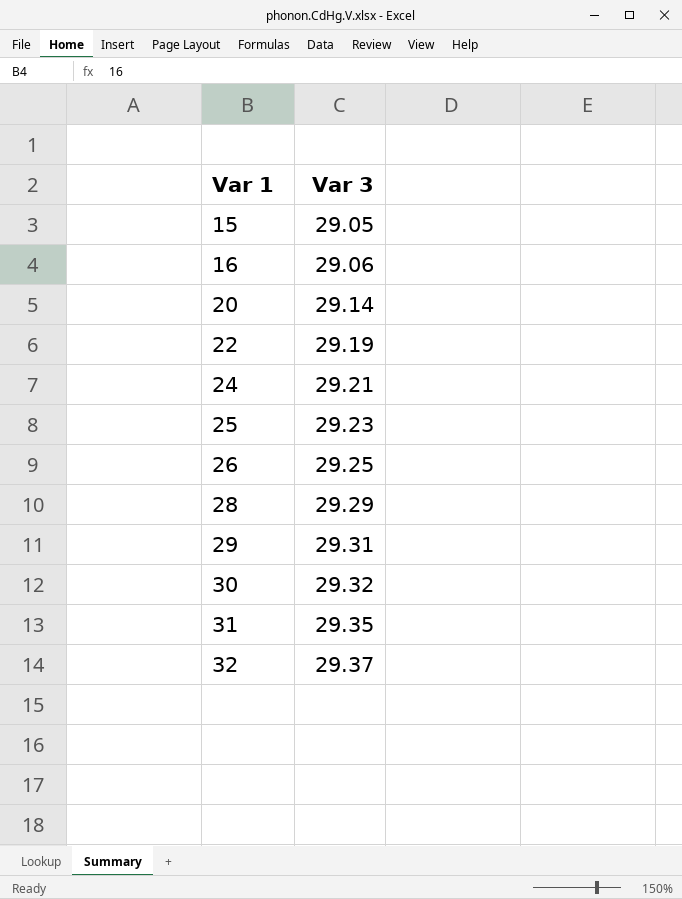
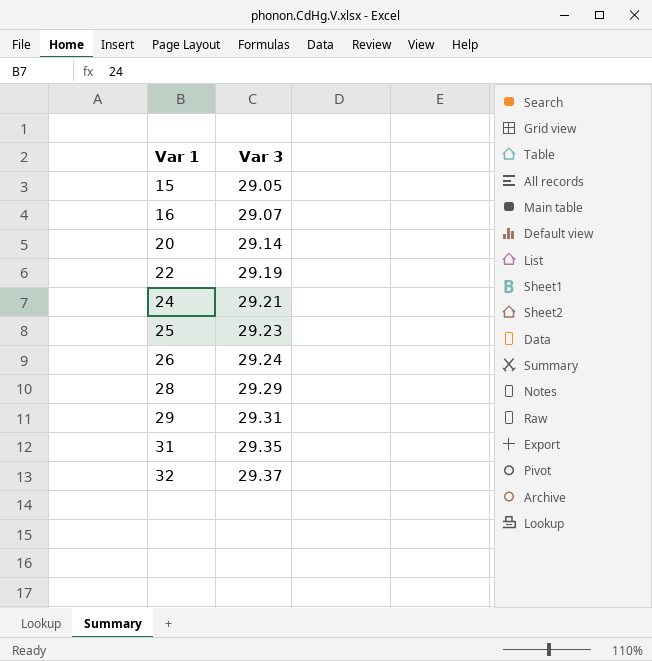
row 30: 29.32 -> none
16 | Var 3: 29.06 -> 29.07
26 | Var 3: 29.25 -> 29.24

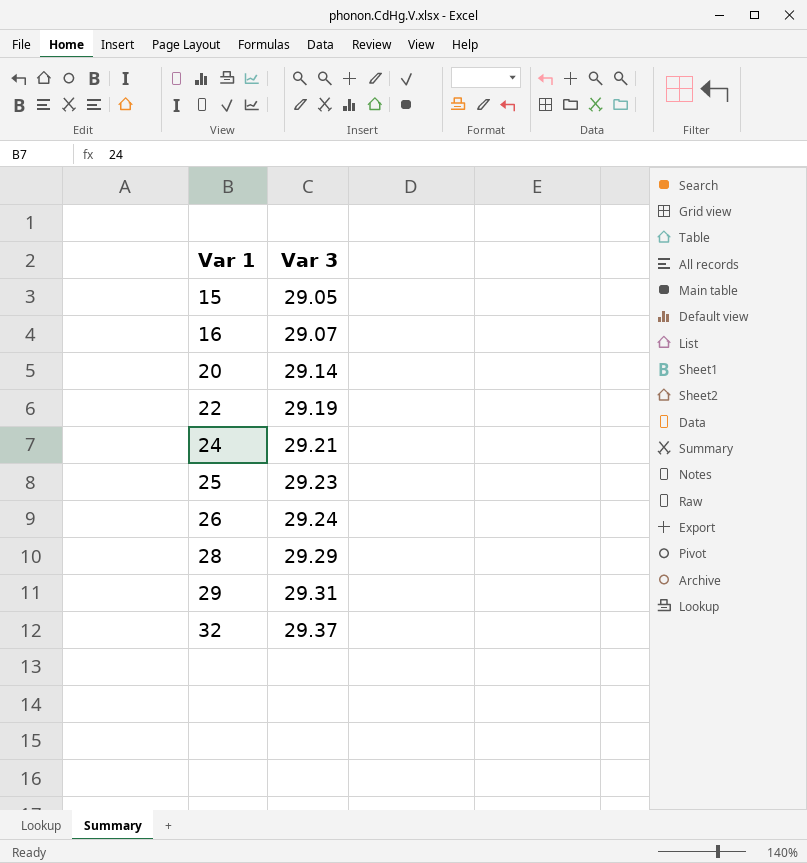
row 31: 29.35 -> none

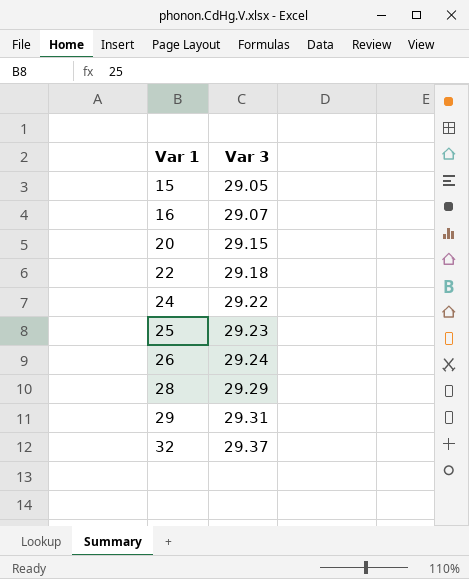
20 | Var 3: 29.14 -> 29.15
22 | Var 3: 29.19 -> 29.18
24 | Var 3: 29.21 -> 29.22

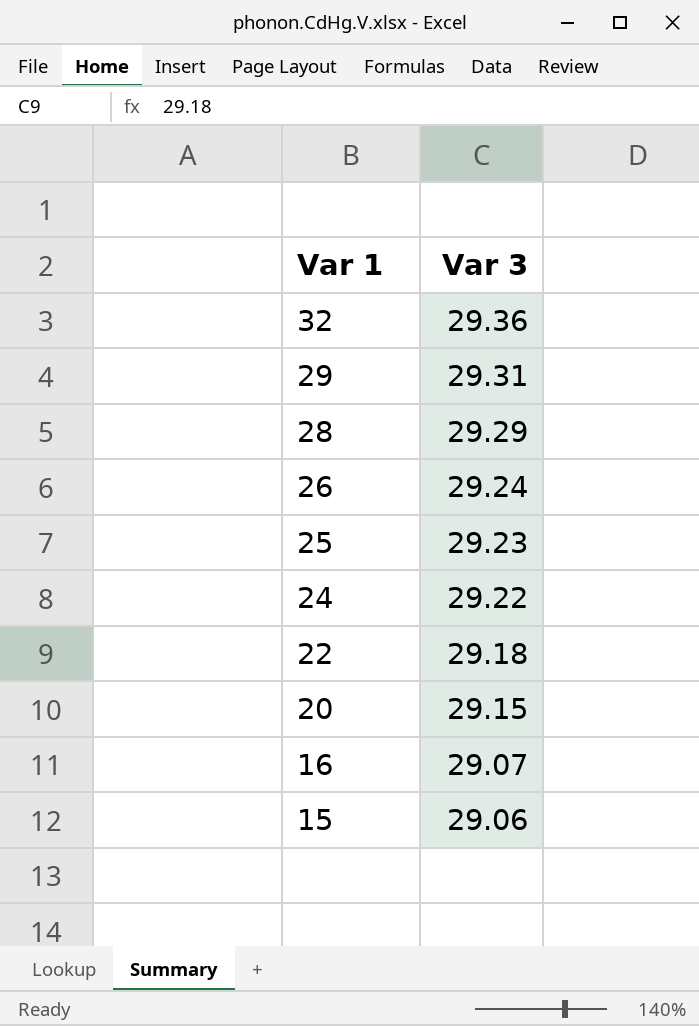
row order: Var 1 ascending -> Var 1 descending
32 | Var 3: 29.37 -> 29.36
15 | Var 3: 29.05 -> 29.06

